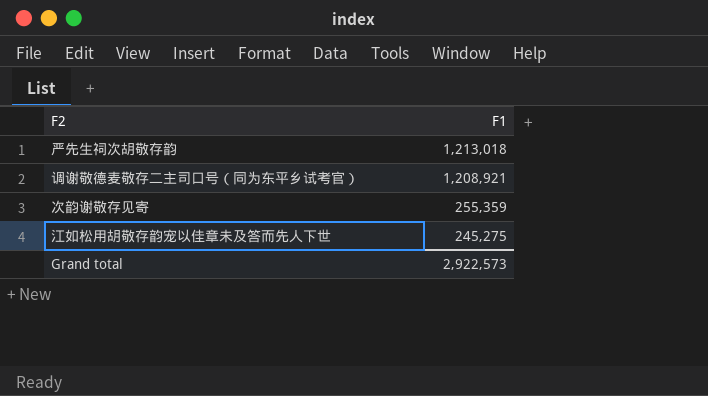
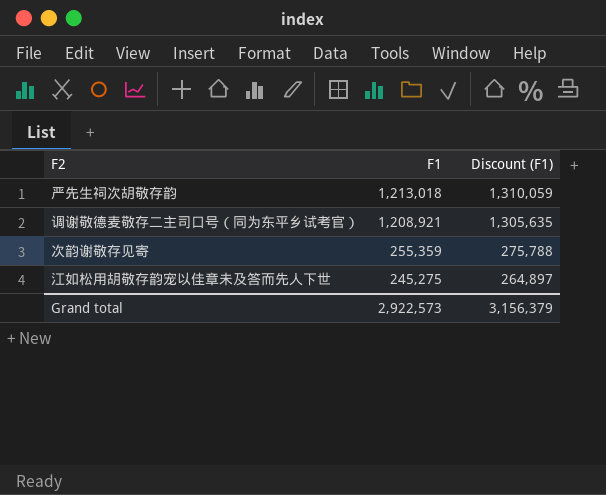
column Discount (F1) | formula: none -> [F1] * 1.08

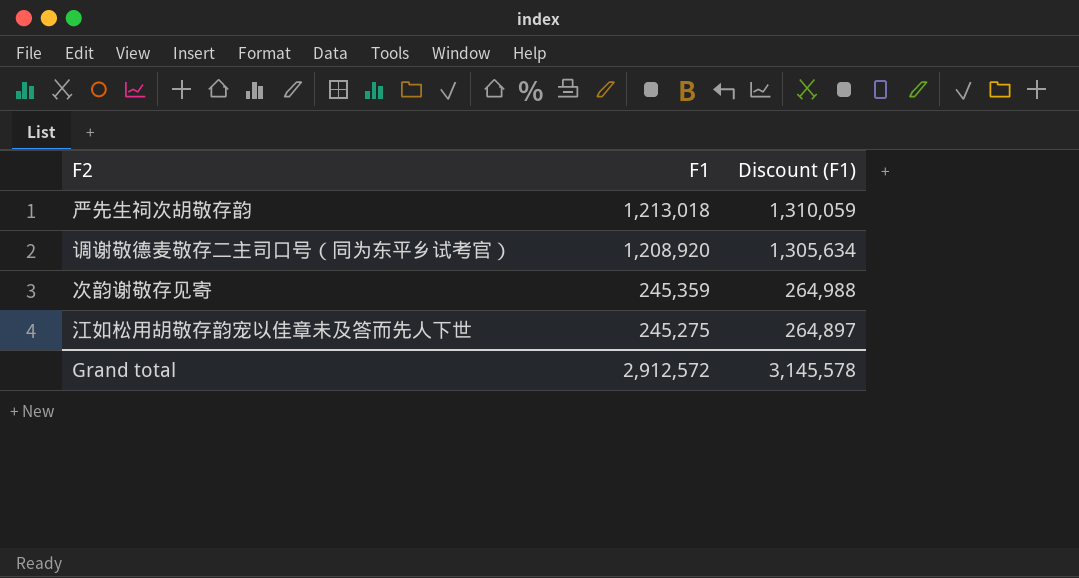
调谢敬德麦敬存二主司口号（同为东平乡试考官） | F1: 1,208,921 -> 1,208,920
调谢敬德麦敬存二主司口号（同为东平乡试考官） | Discount (F1): 1,305,635 -> 1,305,634
次韵谢敬存见寄 | F1: 255,359 -> 245,359
次韵谢敬存见寄 | Discount (F1): 275,788 -> 264,988
Grand total | F1: 2,922,573 -> 2,912,572
Grand total | Discount (F1): 3,156,379 -> 3,145,578

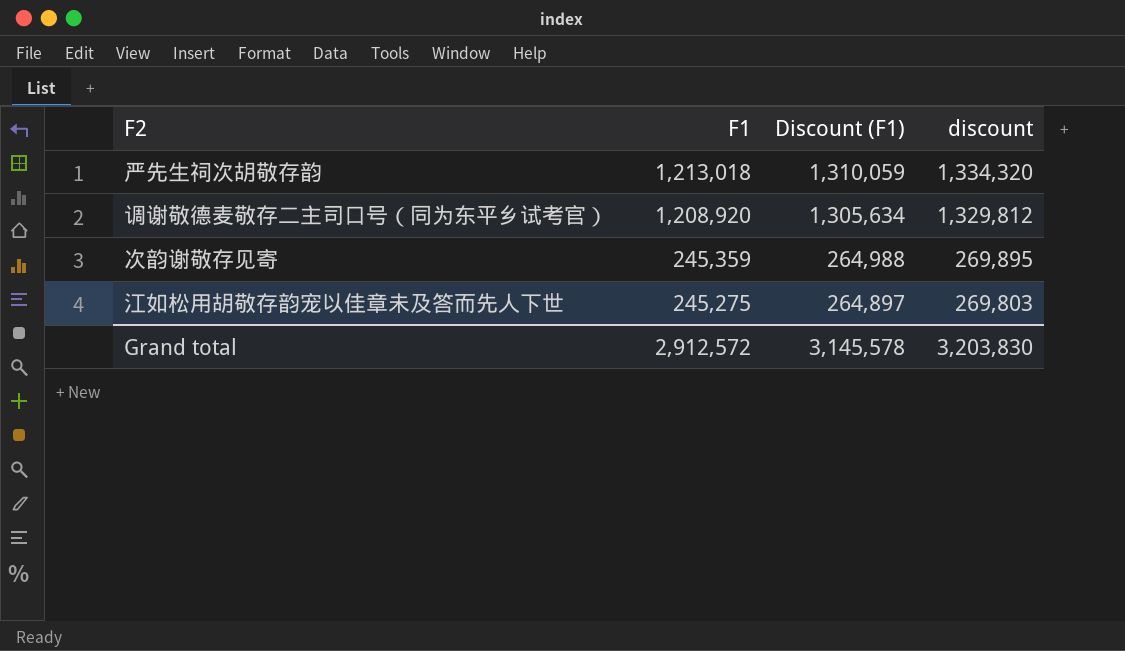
column discount | formula: none -> [F1] * 1.1

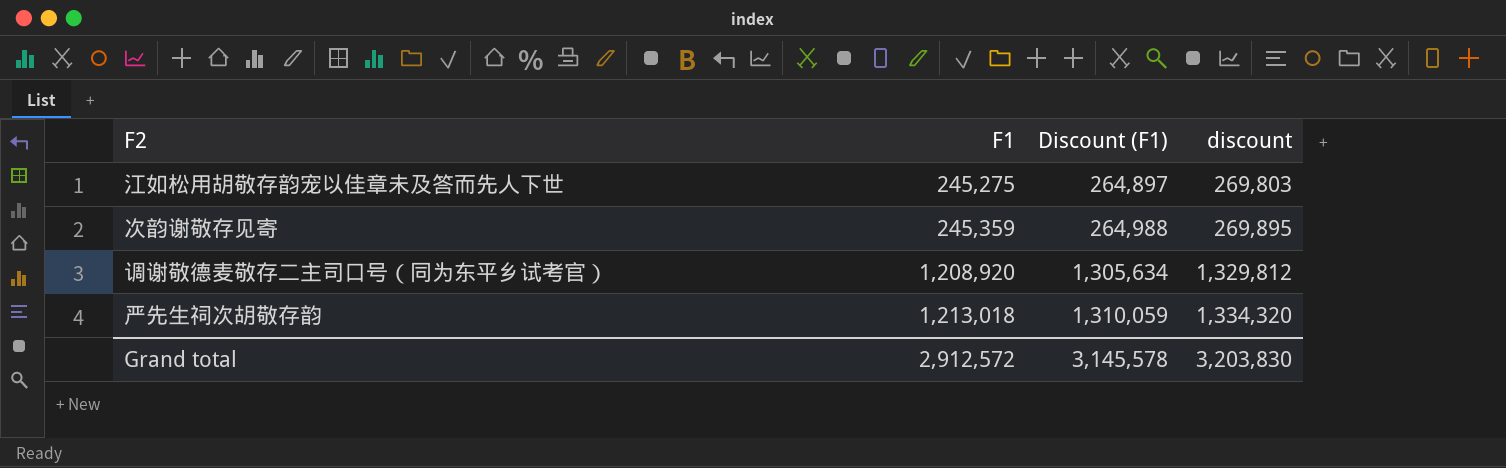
row order: F1 descending -> F1 ascending

